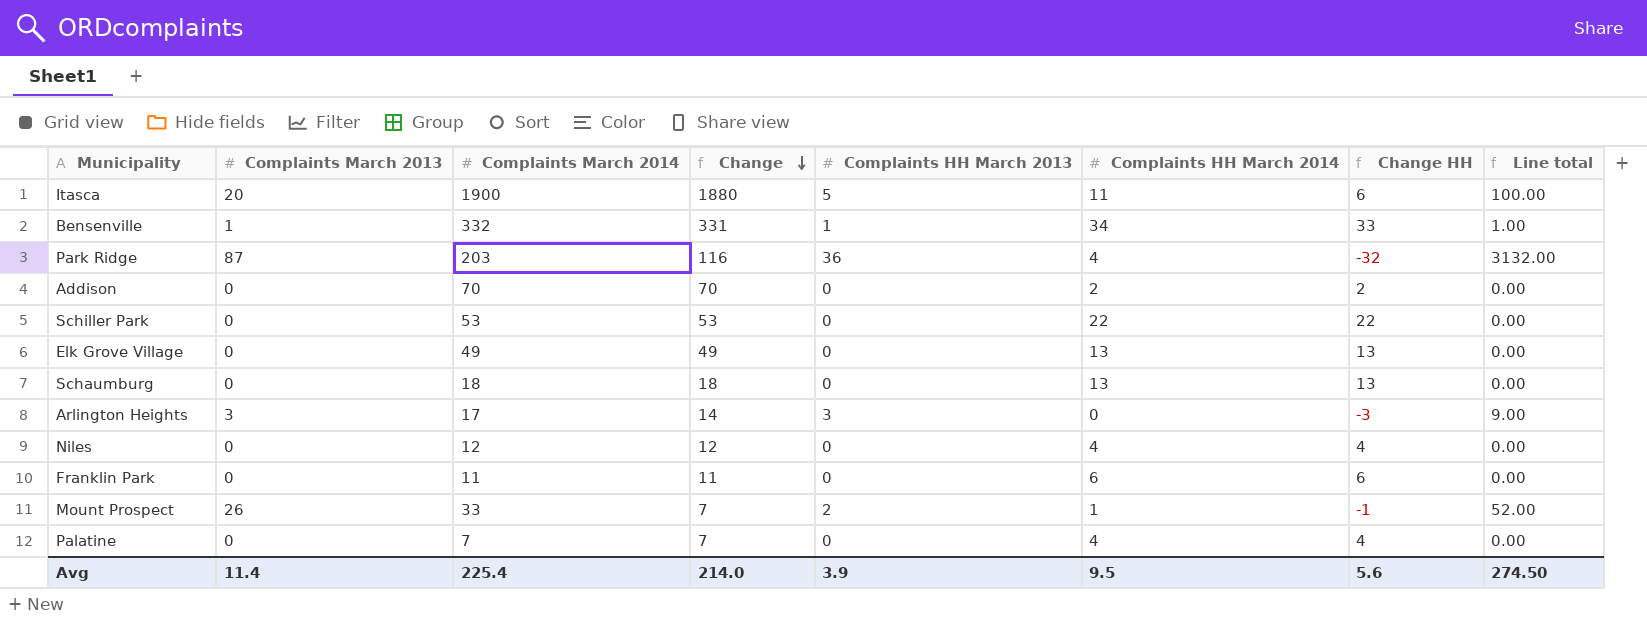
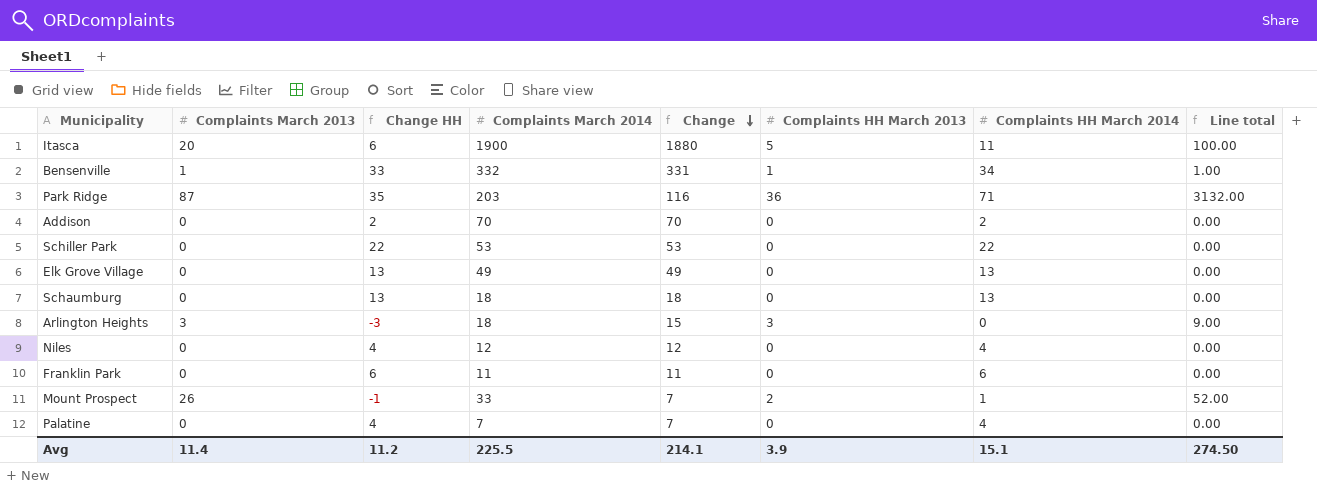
column Change HH | position: 7 -> 3
Park Ridge | Change HH: -32 -> 35
Park Ridge | Complaints HH March 2014: 4 -> 71
Arlington Heights | Complaints March 2014: 17 -> 18
Arlington Heights | Change: 14 -> 15
Avg | Change HH: 5.6 -> 11.2
Avg | Complaints March 2014: 225.4 -> 225.5
Avg | Change: 214.0 -> 214.1
Avg | Complaints HH March 2014: 9.5 -> 15.1

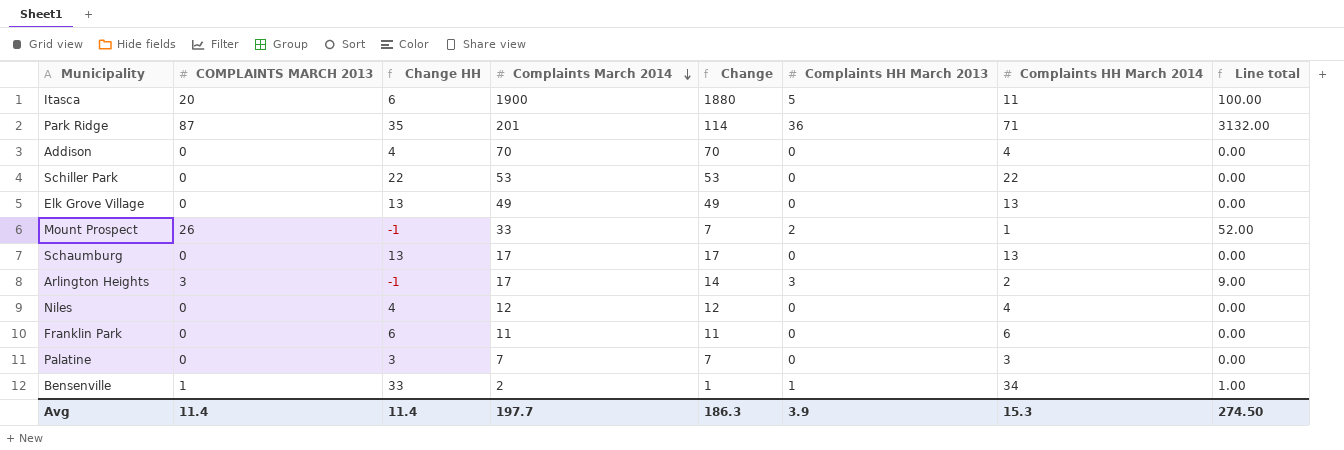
row order: Change descending -> Complaints March 2014 descending
column name: Complaints March 2013 -> COMPLAINTS MARCH 2013
Park Ridge | Complaints March 2014: 203 -> 201
Park Ridge | Change: 116 -> 114
Addison | Change HH: 2 -> 4
Addison | Complaints HH March 2014: 2 -> 4
Schaumburg | Complaints March 2014: 18 -> 17
Schaumburg | Change: 18 -> 17
Arlington Heights | Change HH: -3 -> -1
Arlington Heights | Complaints March 2014: 18 -> 17
Arlington Heights | Change: 15 -> 14
Arlington Heights | Complaints HH March 2014: 0 -> 2
Palatine | Change HH: 4 -> 3
Palatine | Complaints HH March 2014: 4 -> 3
Bensenville | Complaints March 2014: 332 -> 2
Bensenville | Change: 331 -> 1
Avg | Change HH: 11.2 -> 11.4
Avg | Complaints March 2014: 225.5 -> 197.7
Avg | Change: 214.1 -> 186.3
Avg | Complaints HH March 2014: 15.1 -> 15.3

